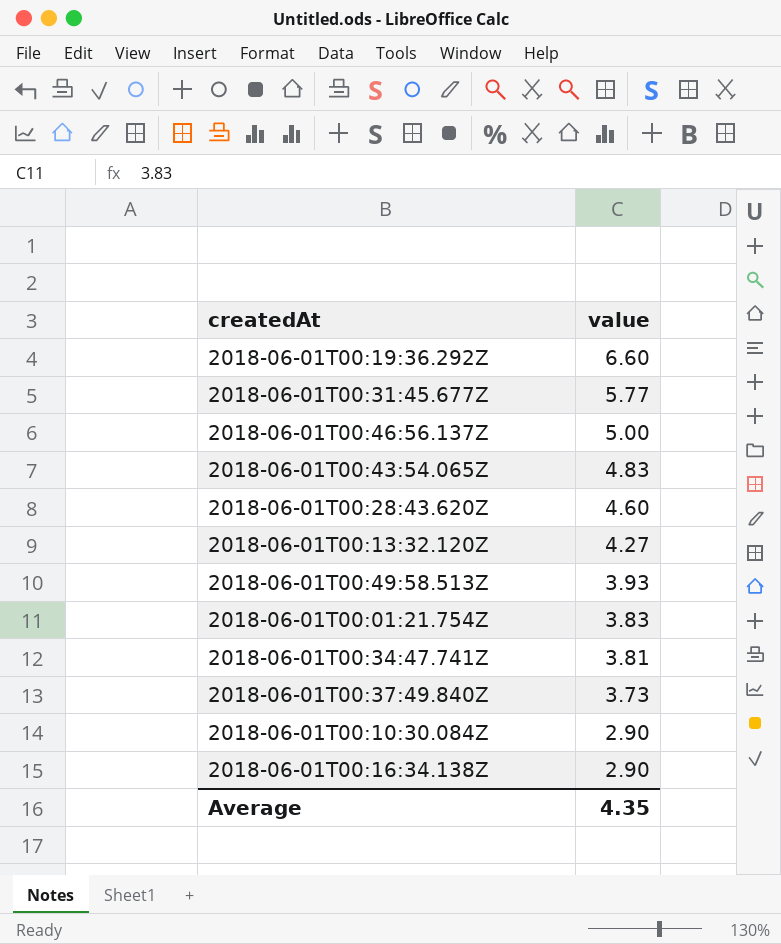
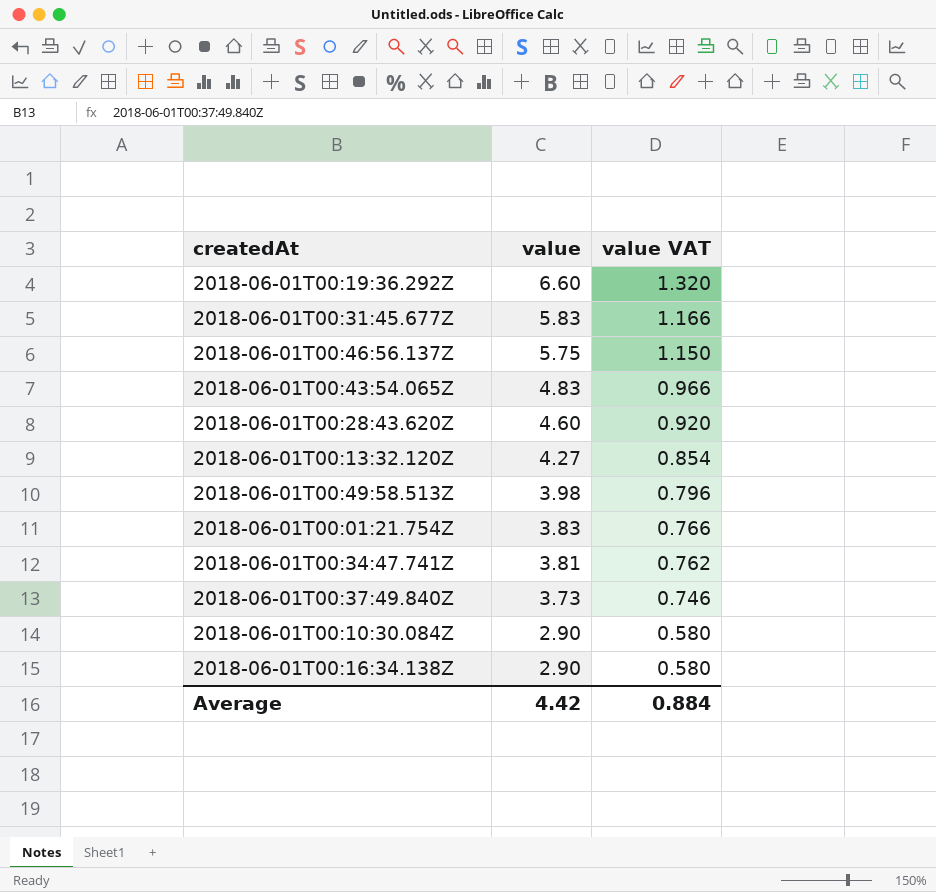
column value VAT | formula: none -> [value] * 0.2
2018-06-01T00:31:45.677Z | value: 5.77 -> 5.83
2018-06-01T00:46:56.137Z | value: 5.00 -> 5.75
2018-06-01T00:49:58.513Z | value: 3.93 -> 3.98
Average | value: 4.35 -> 4.42

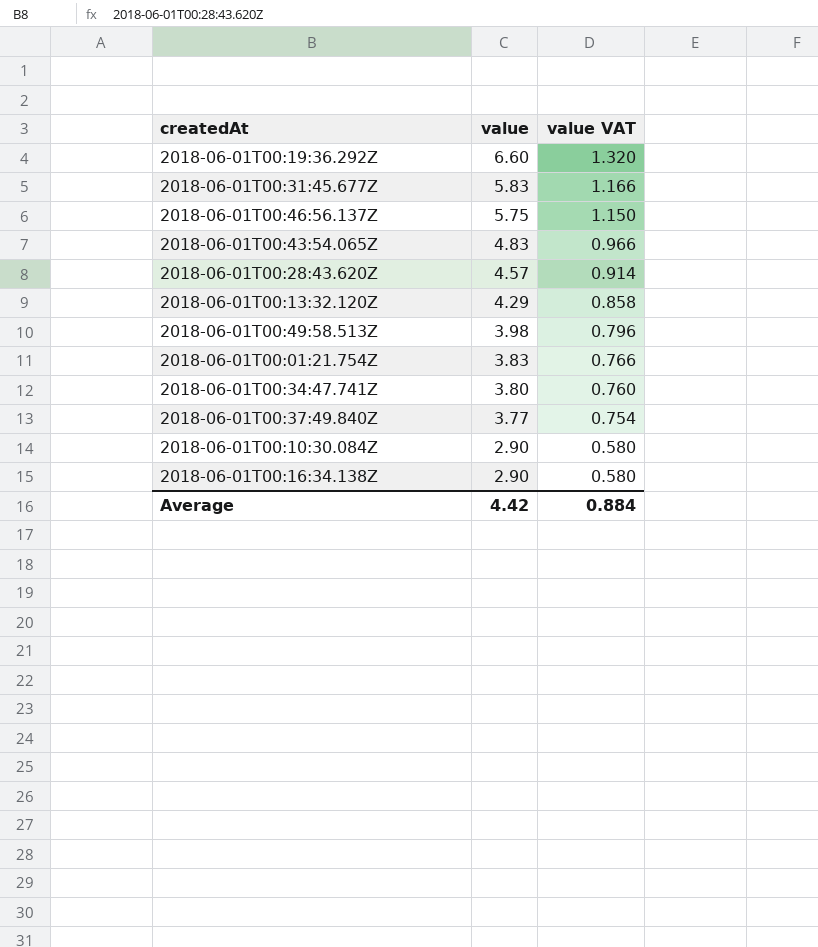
2018-06-01T00:28:43.620Z | value: 4.60 -> 4.57
2018-06-01T00:28:43.620Z | value VAT: 0.920 -> 0.914
2018-06-01T00:13:32.120Z | value: 4.27 -> 4.29
2018-06-01T00:13:32.120Z | value VAT: 0.854 -> 0.858
2018-06-01T00:34:47.741Z | value: 3.81 -> 3.80
2018-06-01T00:34:47.741Z | value VAT: 0.762 -> 0.760
2018-06-01T00:37:49.840Z | value: 3.73 -> 3.77
2018-06-01T00:37:49.840Z | value VAT: 0.746 -> 0.754

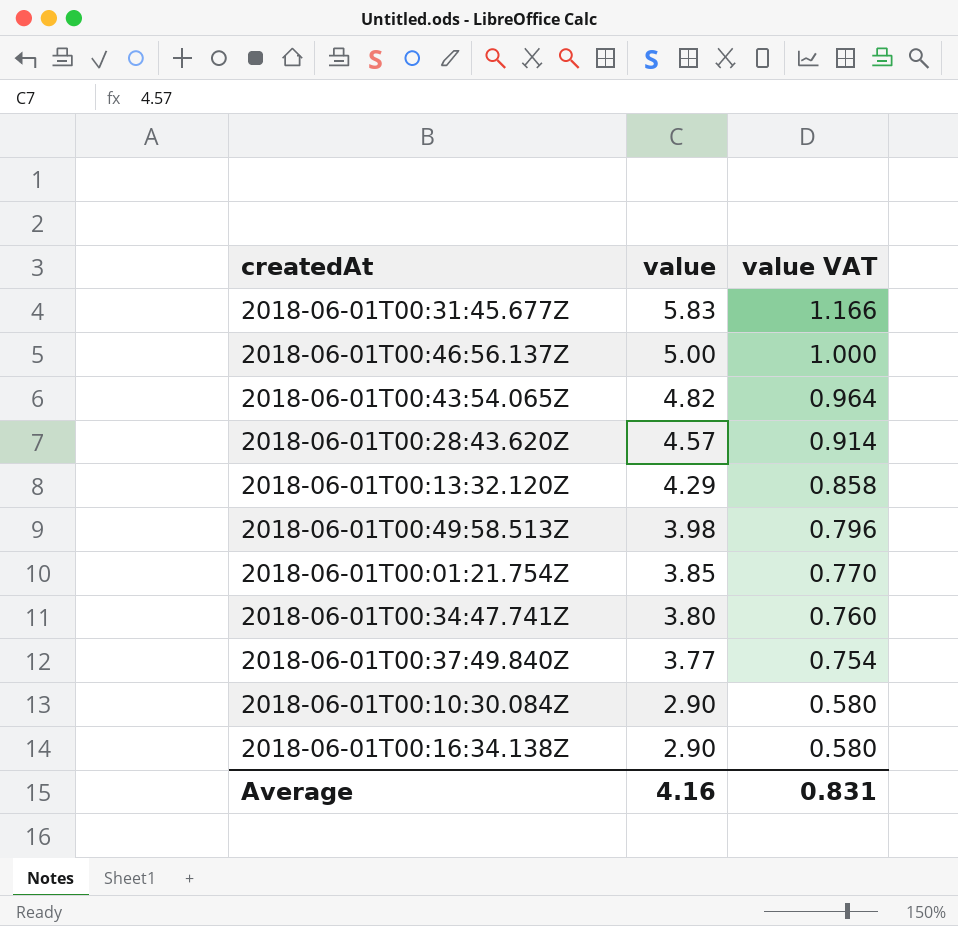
row 2018-06-01T00:19:36.292Z: 6.60 | 1.320 -> none
2018-06-01T00:46:56.137Z | value: 5.75 -> 5.00
2018-06-01T00:46:56.137Z | value VAT: 1.150 -> 1.000
2018-06-01T00:43:54.065Z | value: 4.83 -> 4.82
2018-06-01T00:43:54.065Z | value VAT: 0.966 -> 0.964
2018-06-01T00:01:21.754Z | value: 3.83 -> 3.85
2018-06-01T00:01:21.754Z | value VAT: 0.766 -> 0.770
Average | value: 4.42 -> 4.16
Average | value VAT: 0.884 -> 0.831

